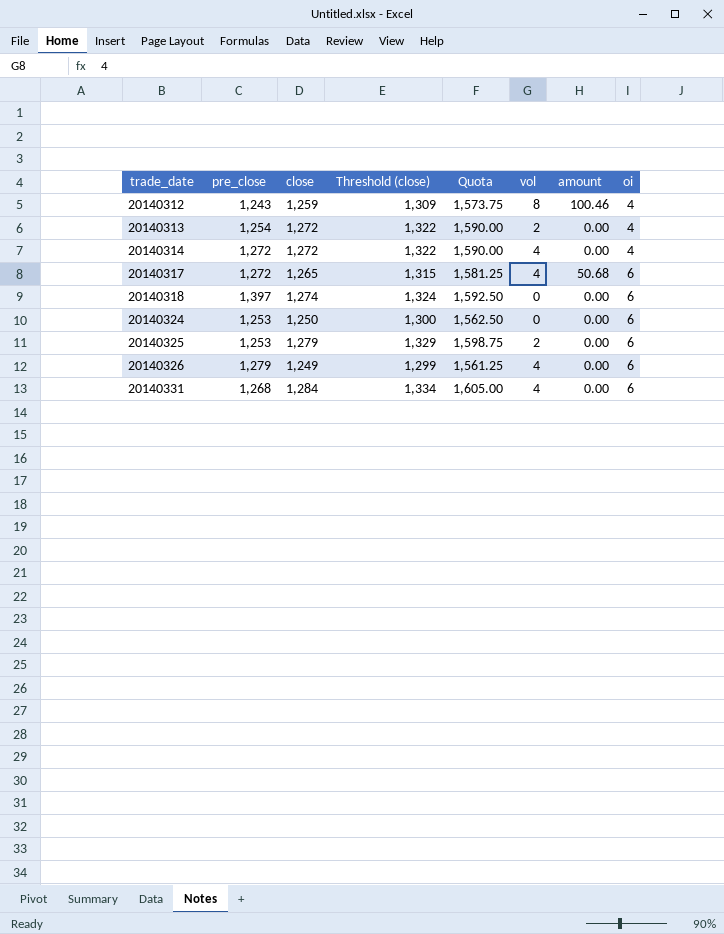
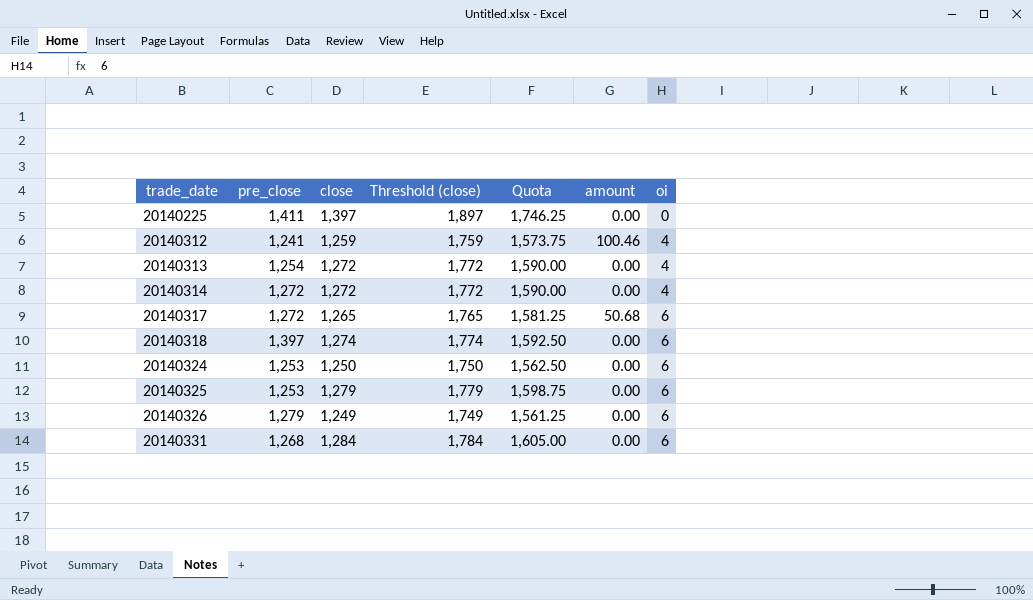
column vol | position: 6 -> none
column Threshold (close) | formula: [close] + 50 -> [close] + 500
row 20140225: none -> 1,411 | 1,397 | 1,897 | 1,746.25 | 0.00 | 0
20140312 | pre_close: 1,243 -> 1,241

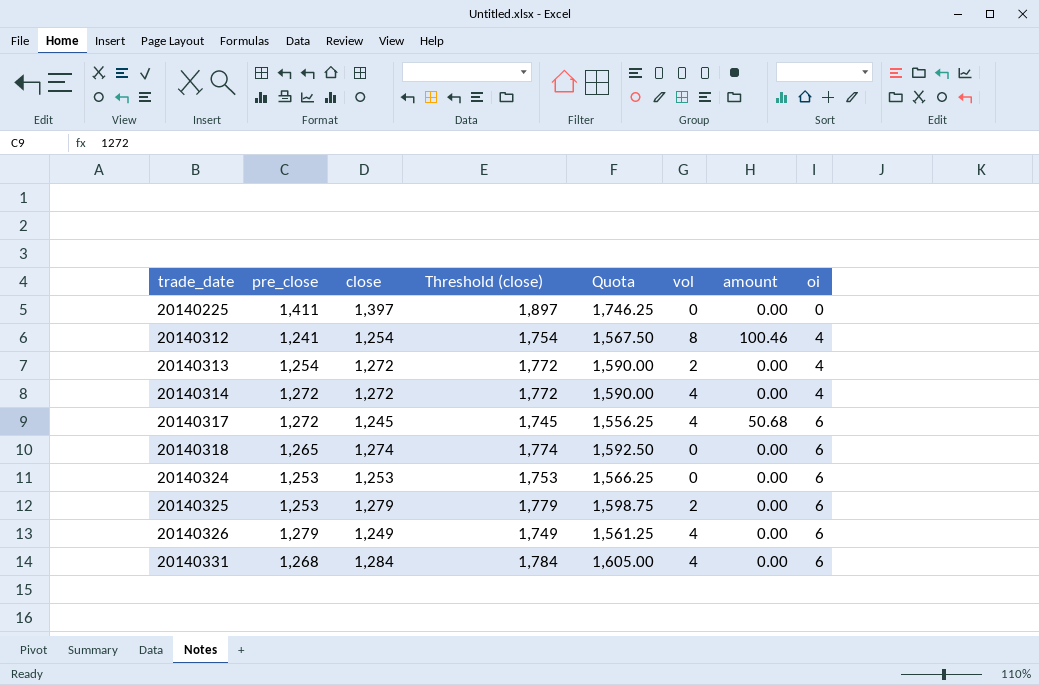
column vol | position: none -> 6
20140312 | close: 1,259 -> 1,254
20140312 | Threshold (close): 1,759 -> 1,754
20140312 | Quota: 1,573.75 -> 1,567.50
20140317 | close: 1,265 -> 1,245
20140317 | Threshold (close): 1,765 -> 1,745
20140317 | Quota: 1,581.25 -> 1,556.25
20140318 | pre_close: 1,397 -> 1,265
20140324 | close: 1,250 -> 1,253
20140324 | Threshold (close): 1,750 -> 1,753
20140324 | Quota: 1,562.50 -> 1,566.25

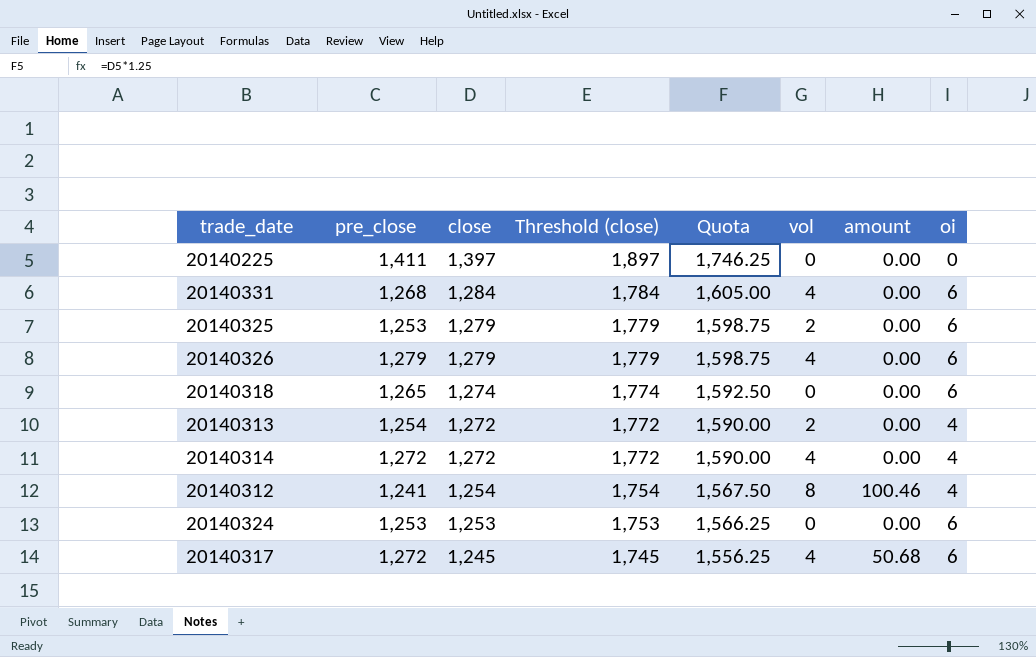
row order: trade_date ascending -> close descending
20140326 | close: 1,249 -> 1,279
20140326 | Threshold (close): 1,749 -> 1,779
20140326 | Quota: 1,561.25 -> 1,598.75

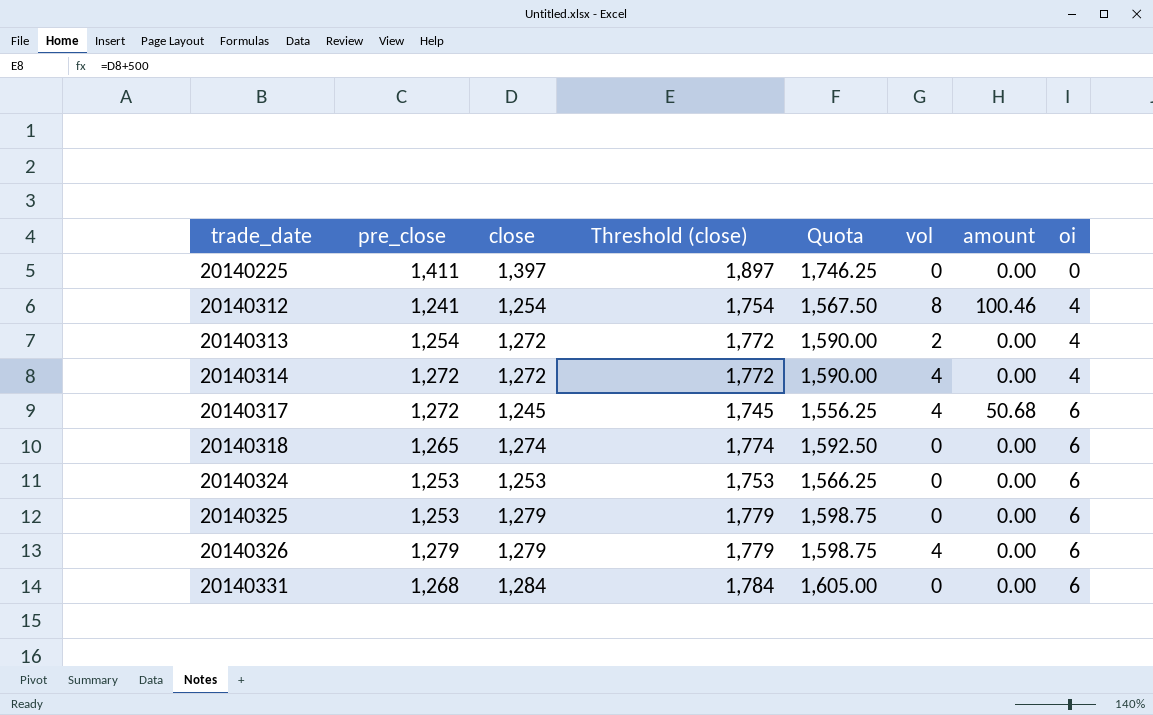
row order: close descending -> trade_date ascending
20140325 | vol: 2 -> 0
20140331 | vol: 4 -> 0

